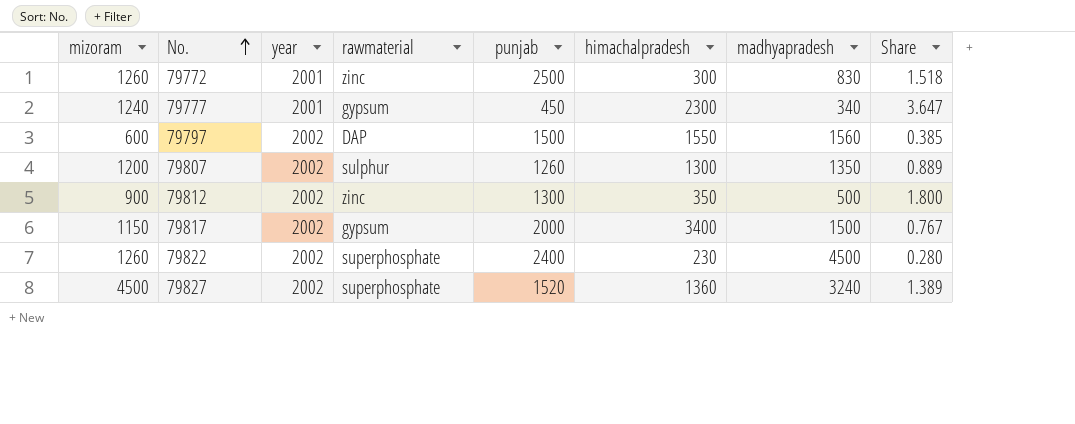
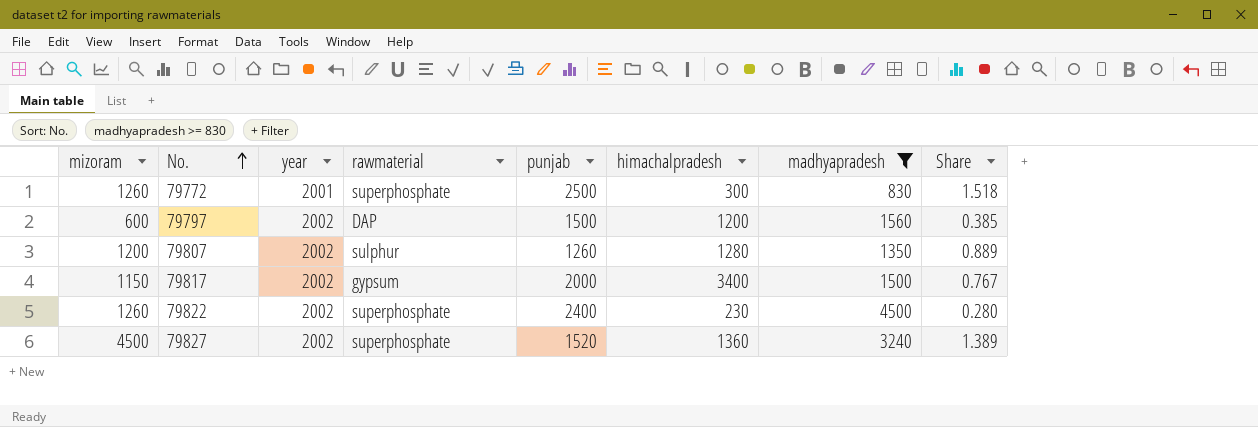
filter: none -> madhyapradesh >= 830
79772 | rawmaterial: zinc -> superphosphate
79797 | himachalpradesh: 1550 -> 1200
79807 | himachalpradesh: 1300 -> 1280

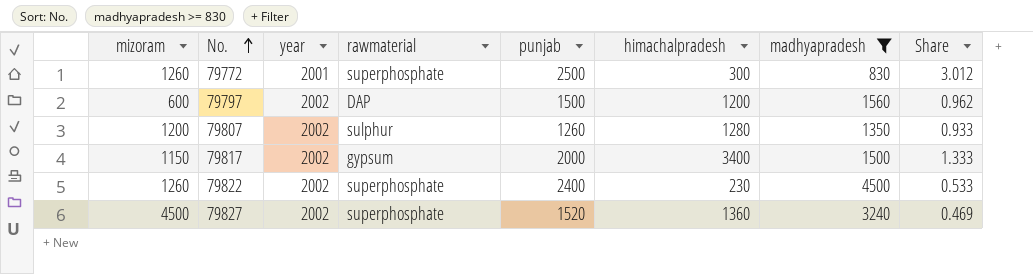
column Share | formula: [mizoram] / [madhyapradesh] -> [punjab] / [madhyapradesh]

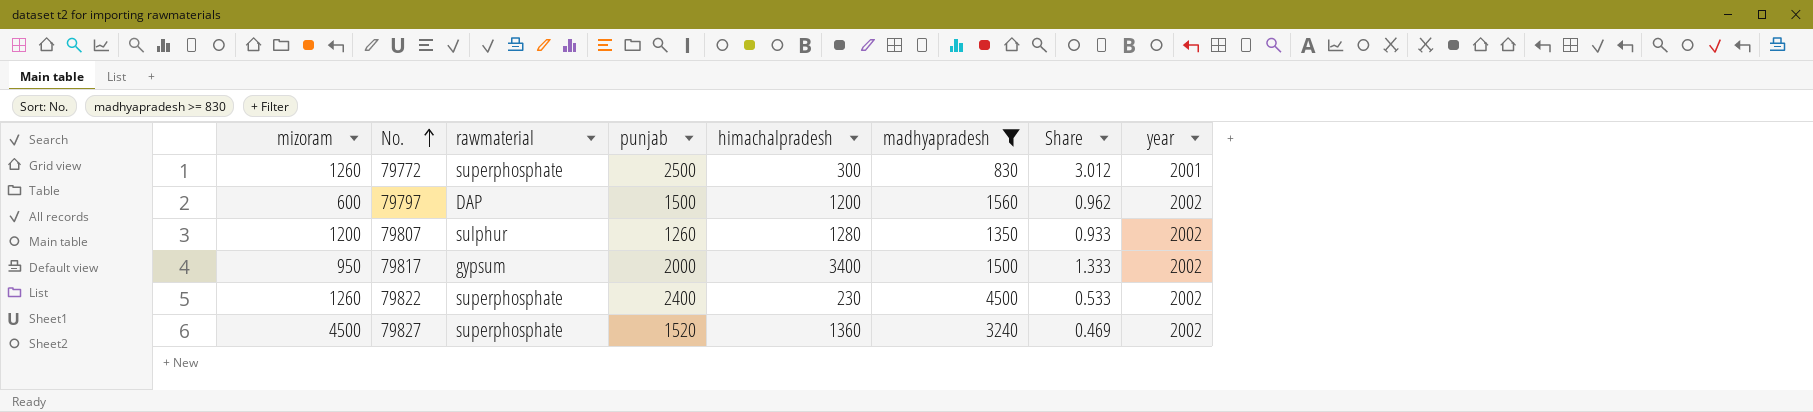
column year | position: 3 -> 8
79817 | mizoram: 1150 -> 950

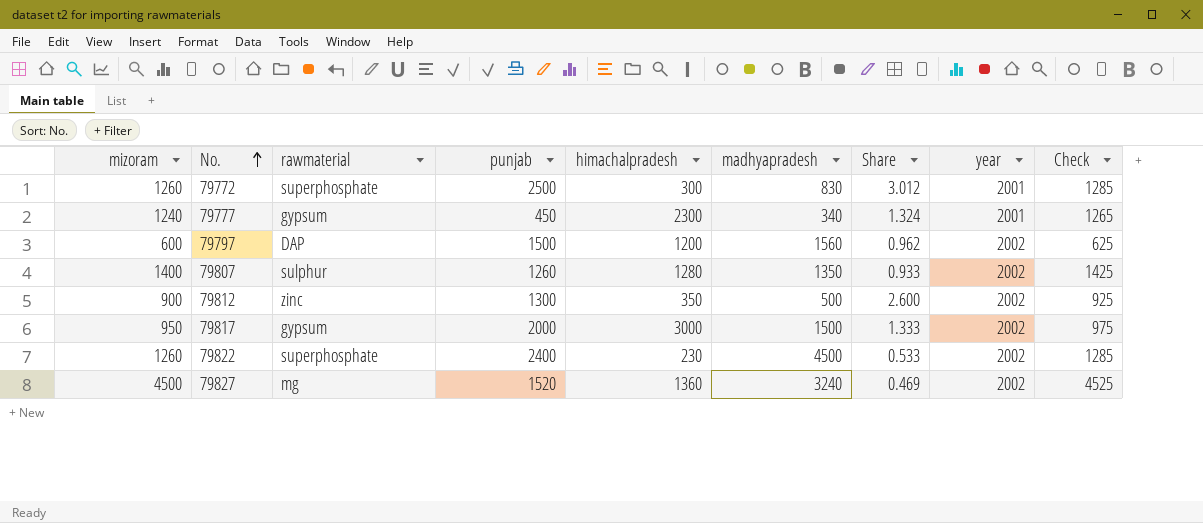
filter: madhyapradesh >= 830 -> none
column Check | formula: none -> [mizoram] + 25
79807 | mizoram: 1200 -> 1400
79817 | himachalpradesh: 3400 -> 3000
79827 | rawmaterial: superphosphate -> mg

